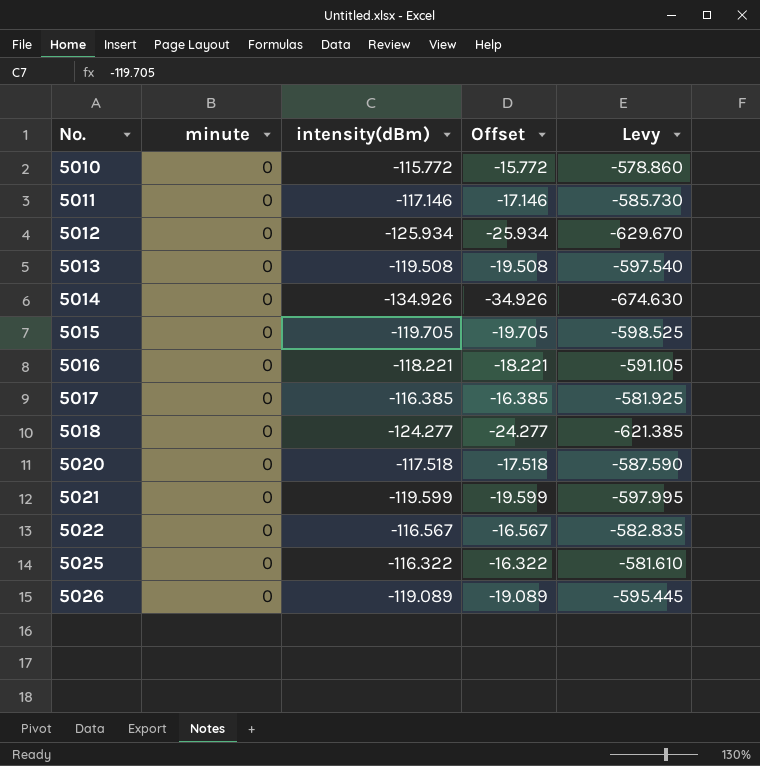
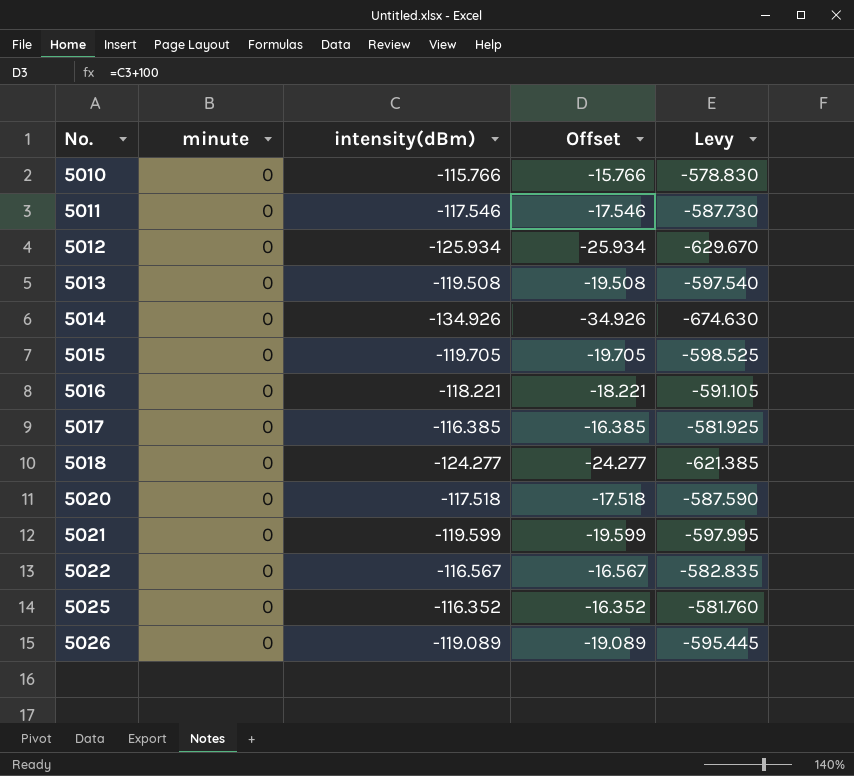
5010 | intensity(dBm): -115.772 -> -115.766
5010 | Offset: -15.772 -> -15.766
5010 | Levy: -578.860 -> -578.830
5011 | intensity(dBm): -117.146 -> -117.546
5011 | Offset: -17.146 -> -17.546
5011 | Levy: -585.730 -> -587.730
5025 | intensity(dBm): -116.322 -> -116.352
5025 | Offset: -16.322 -> -16.352
5025 | Levy: -581.610 -> -581.760

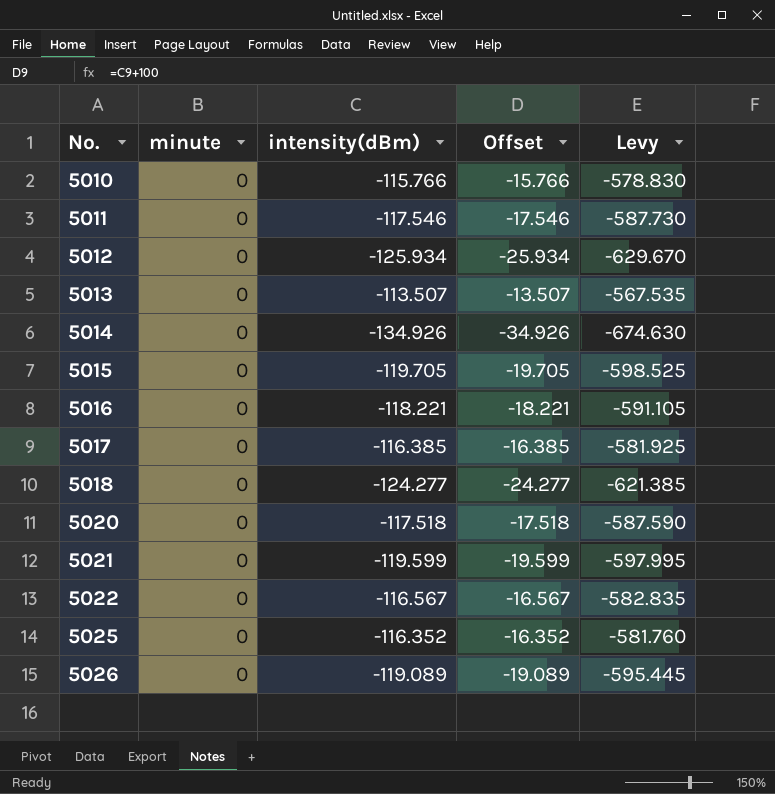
5013 | intensity(dBm): -119.508 -> -113.507
5013 | Offset: -19.508 -> -13.507
5013 | Levy: -597.540 -> -567.535

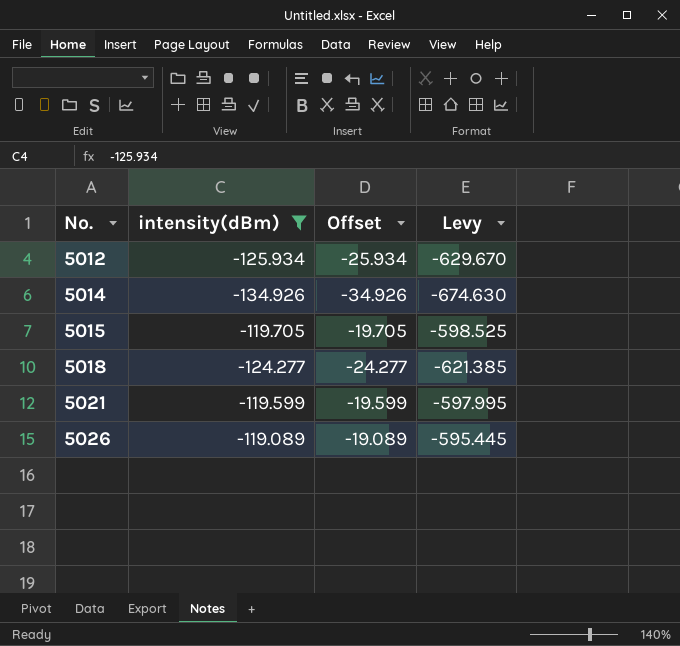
filter: none -> intensity(dBm) <= -119.089
column minute | position: 2 -> none

